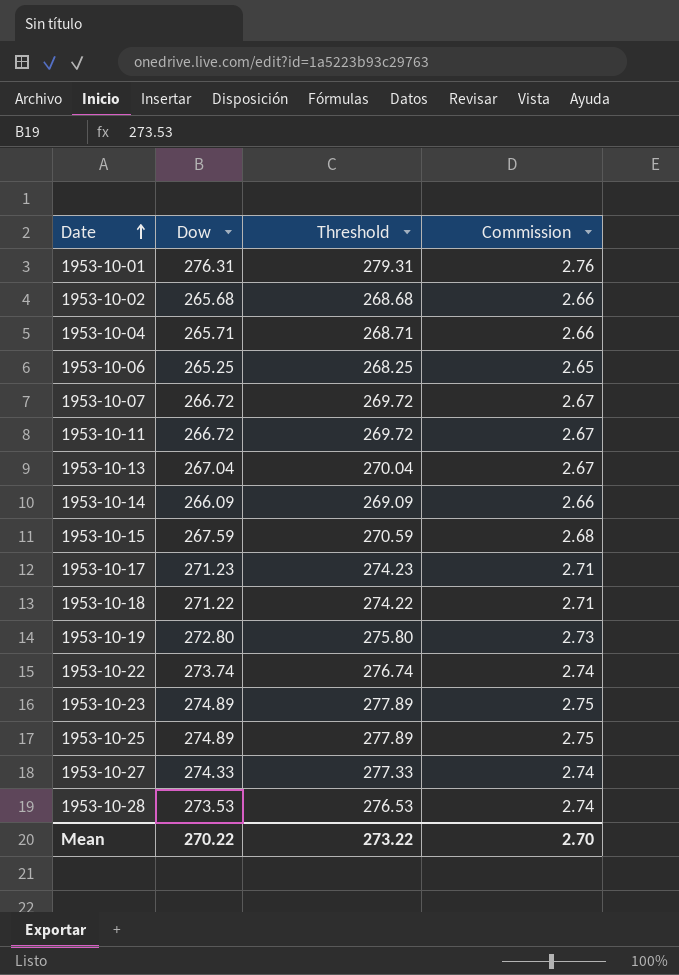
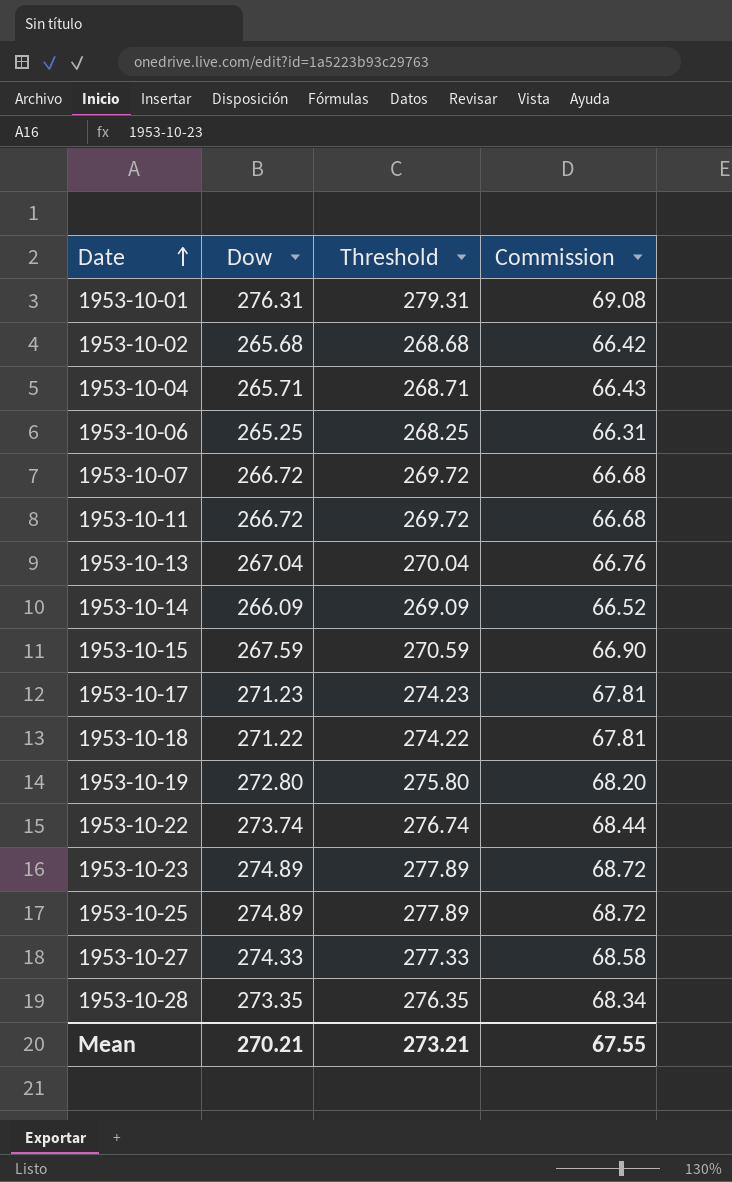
column Commission | formula: [Dow] * 0.01 -> [Dow] * 0.25
1953-10-28 | Dow: 273.53 -> 273.35
1953-10-28 | Threshold: 276.53 -> 276.35
Mean | Dow: 270.22 -> 270.21
Mean | Threshold: 273.22 -> 273.21
Mean | Commission: 2.70 -> 67.55

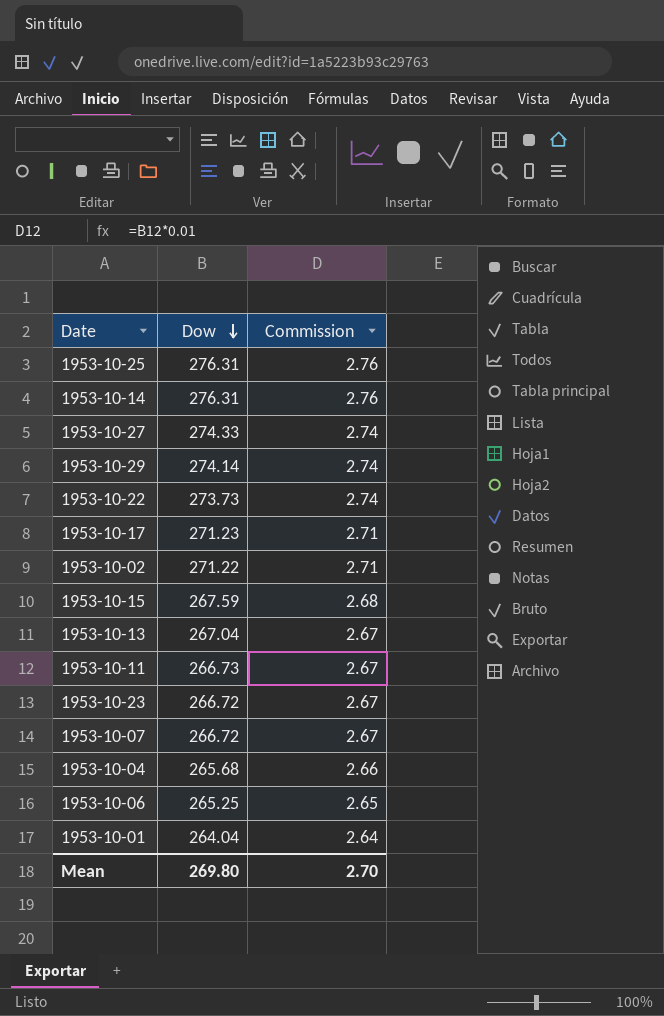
row order: Date ascending -> Dow descending
column Threshold | formula: [Dow] + 3 -> none
column Commission | formula: [Dow] * 0.25 -> [Dow] * 0.01
row 1953-10-18: 271.22 | 274.22 | 67.81 -> none
row 1953-10-19: 272.80 | 275.80 | 68.20 -> none
row 1953-10-28: 273.35 | 276.35 | 68.34 -> none
1953-10-25 | Dow: 274.89 -> 276.31
1953-10-14 | Dow: 266.09 -> 276.31
row 1953-10-29: none -> 274.14 | 2.74
1953-10-22 | Dow: 273.74 -> 273.73
1953-10-02 | Dow: 265.68 -> 271.22
1953-10-11 | Dow: 266.72 -> 266.73
1953-10-23 | Dow: 274.89 -> 266.72
1953-10-04 | Dow: 265.71 -> 265.68
1953-10-01 | Dow: 276.31 -> 264.04
Mean | Dow: 270.21 -> 269.80
Mean | Commission: 67.55 -> 2.70

